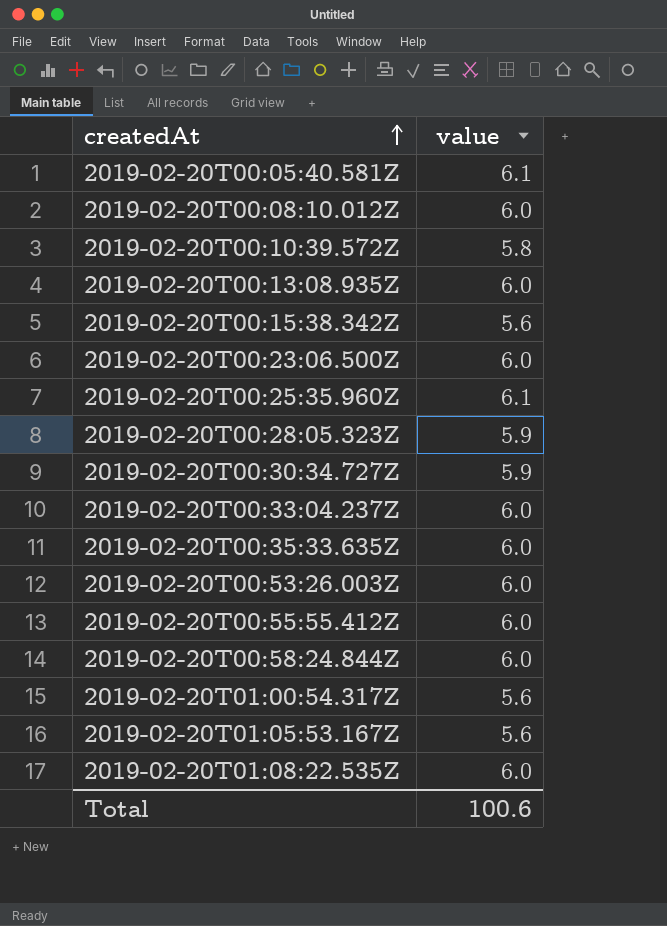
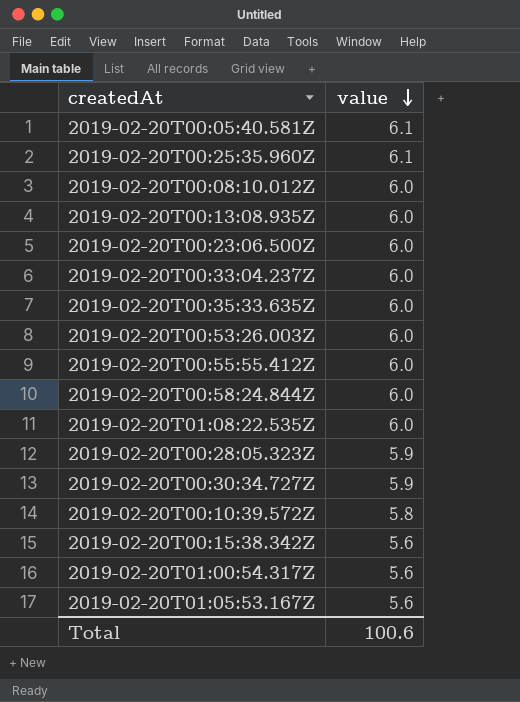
row order: createdAt ascending -> value descending

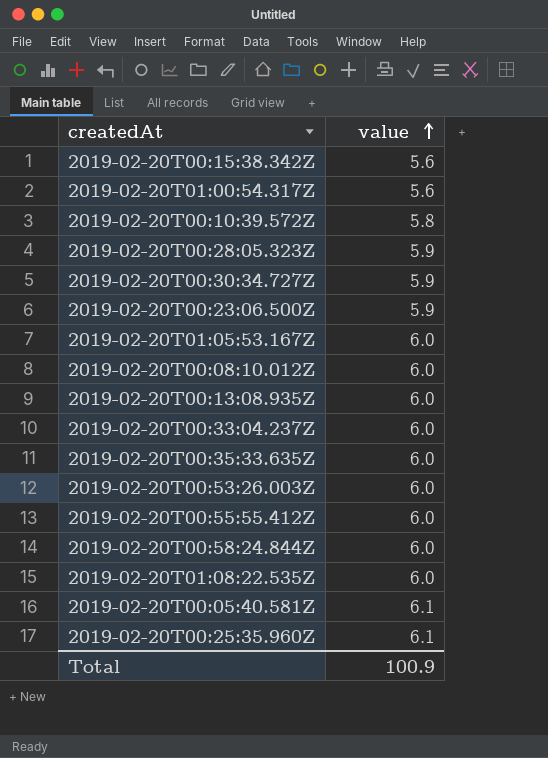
row order: value descending -> value ascending
2019-02-20T00:23:06.500Z | value: 6.0 -> 5.9
2019-02-20T01:05:53.167Z | value: 5.6 -> 6.0
Total | value: 100.6 -> 100.9

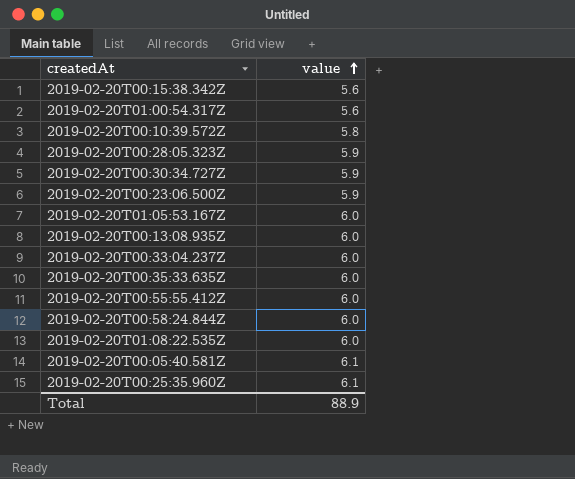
row 2019-02-20T00:08:10.012Z: 6.0 -> none
row 2019-02-20T00:53:26.003Z: 6.0 -> none
Total | value: 100.9 -> 88.9

